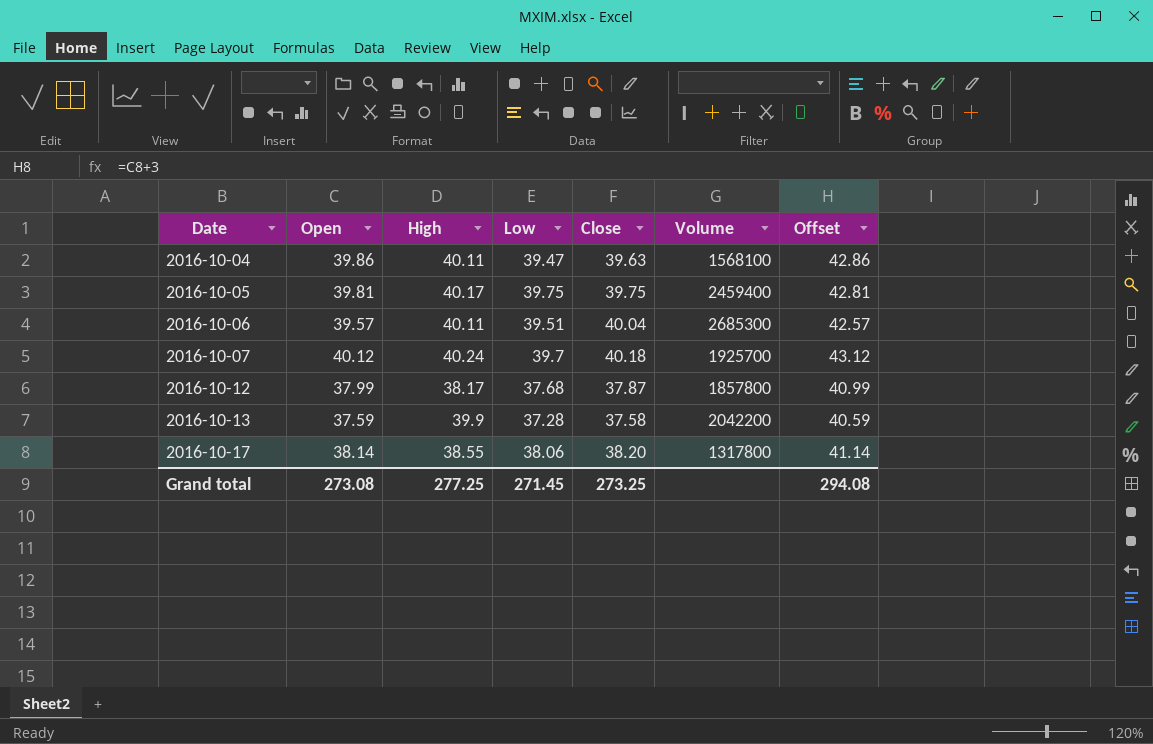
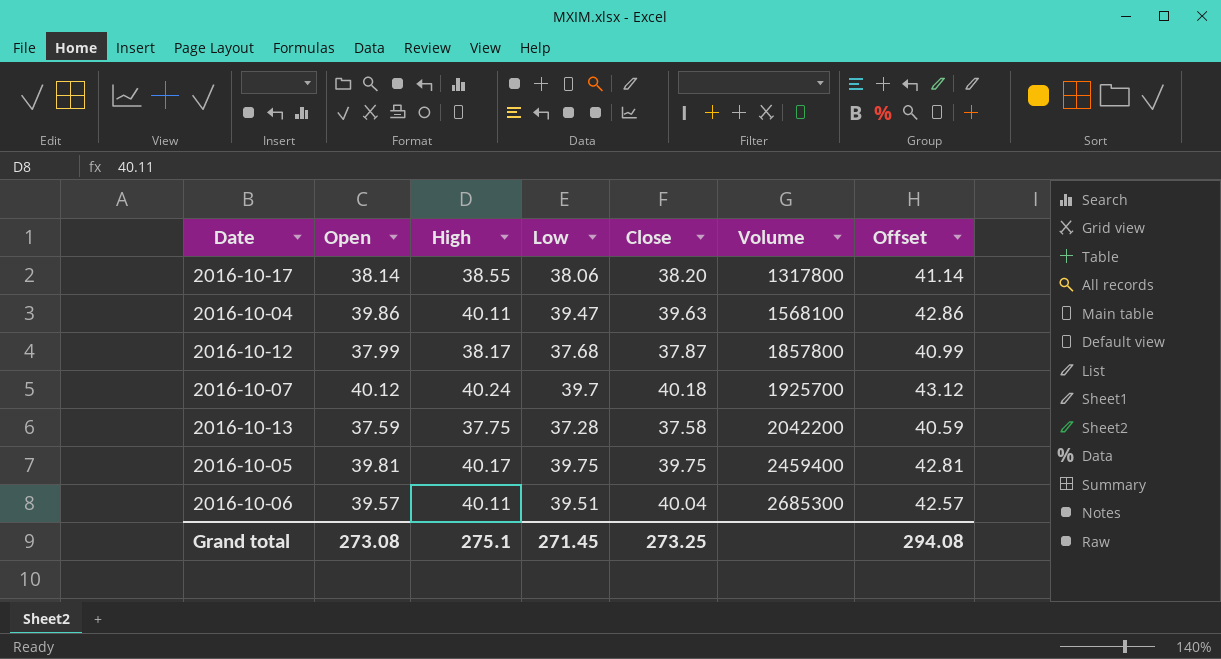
row order: Date ascending -> Volume ascending
2016-10-13 | High: 39.9 -> 37.75
Grand total | High: 277.25 -> 275.1

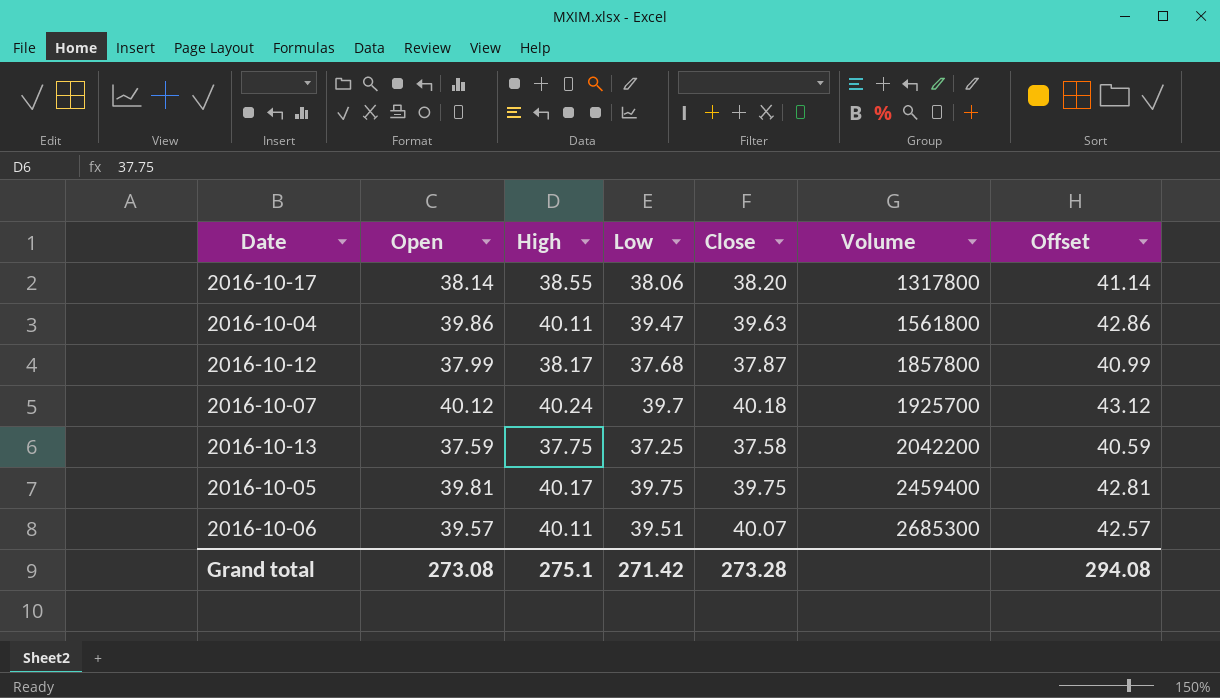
2016-10-04 | Volume: 1568100 -> 1561800
2016-10-13 | Low: 37.28 -> 37.25
2016-10-06 | Close: 40.04 -> 40.07
Grand total | Low: 271.45 -> 271.42
Grand total | Close: 273.25 -> 273.28

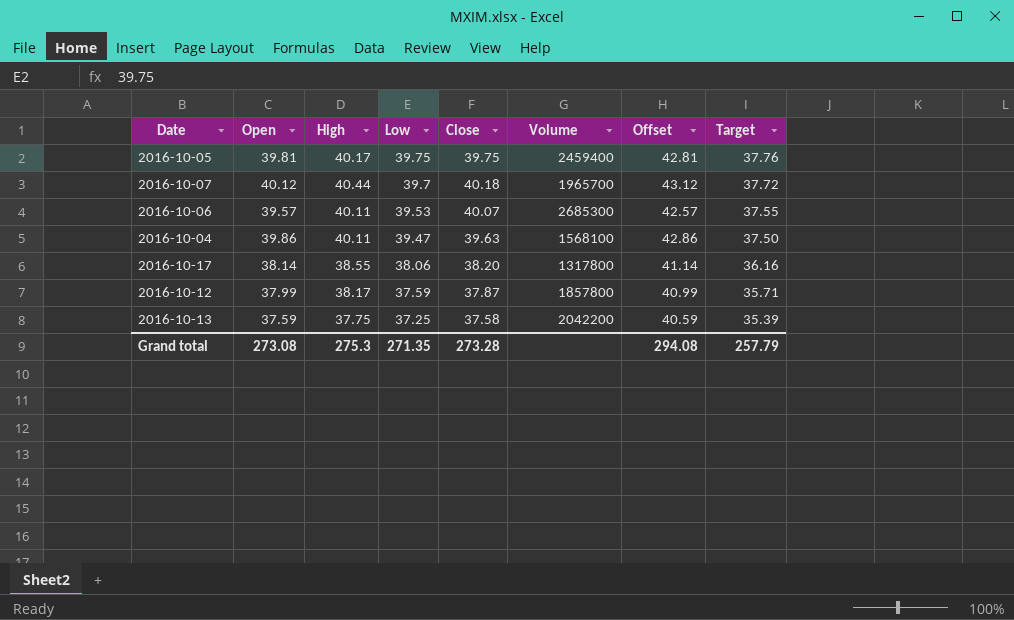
row order: Volume ascending -> Low descending
column Target | formula: none -> [Low] * 0.95
2016-10-07 | High: 40.24 -> 40.44
2016-10-07 | Volume: 1925700 -> 1965700
2016-10-06 | Low: 39.51 -> 39.53
2016-10-04 | Volume: 1561800 -> 1568100
2016-10-12 | Low: 37.68 -> 37.59
Grand total | High: 275.1 -> 275.3
Grand total | Low: 271.42 -> 271.35

